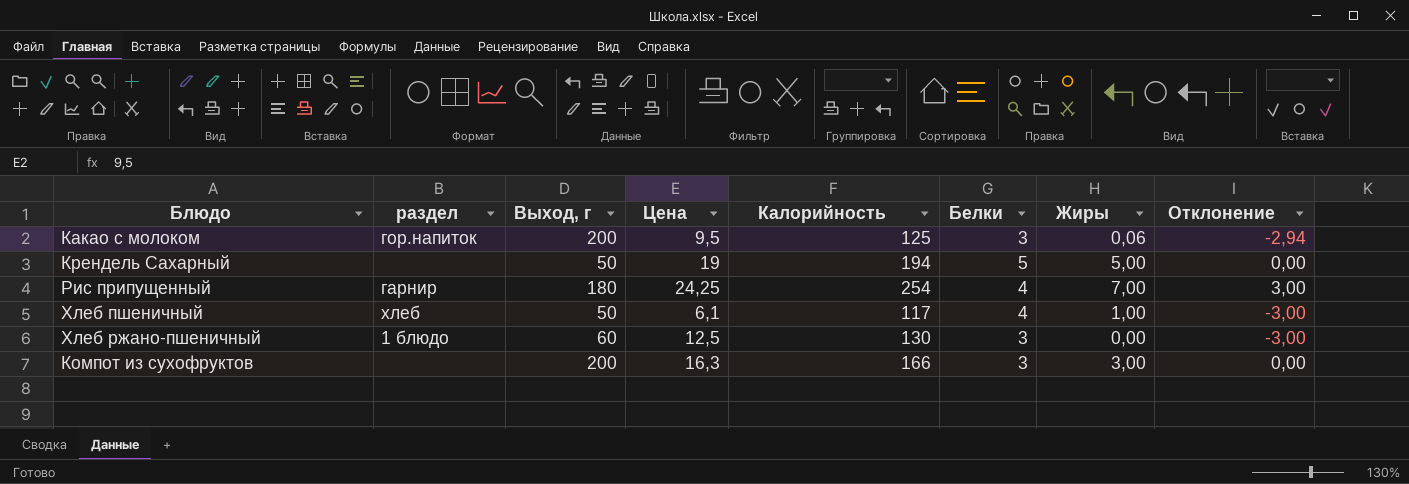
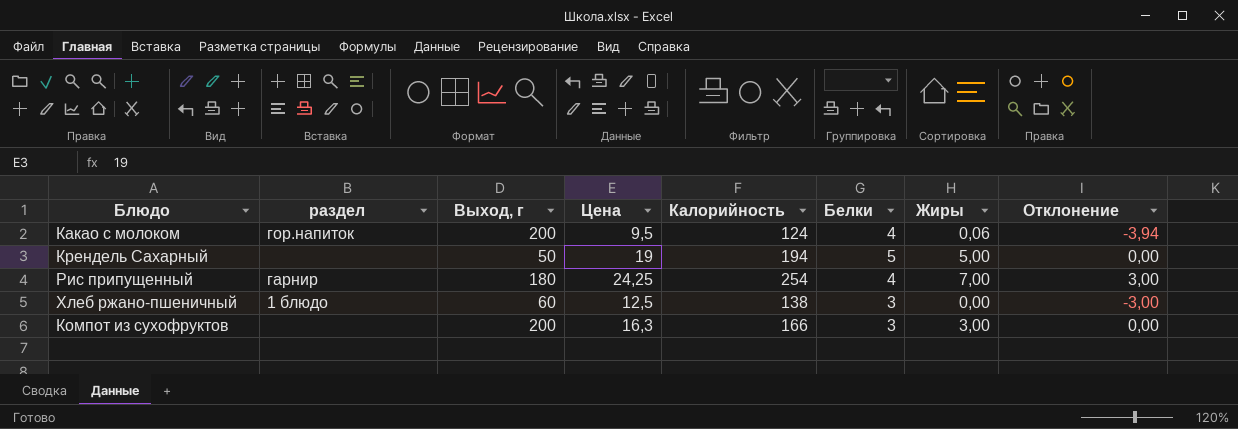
row Хлеб пшеничный: хлеб | 50 | 6,1 | 117 | 4 | 1,00 | -3,00 -> none
Какао с молоком | Калорийность: 125 -> 124
Какао с молоком | Белки: 3 -> 4
Какао с молоком | Отклонение: -2,94 -> -3,94
Хлеб ржано-пшеничный | Калорийность: 130 -> 138

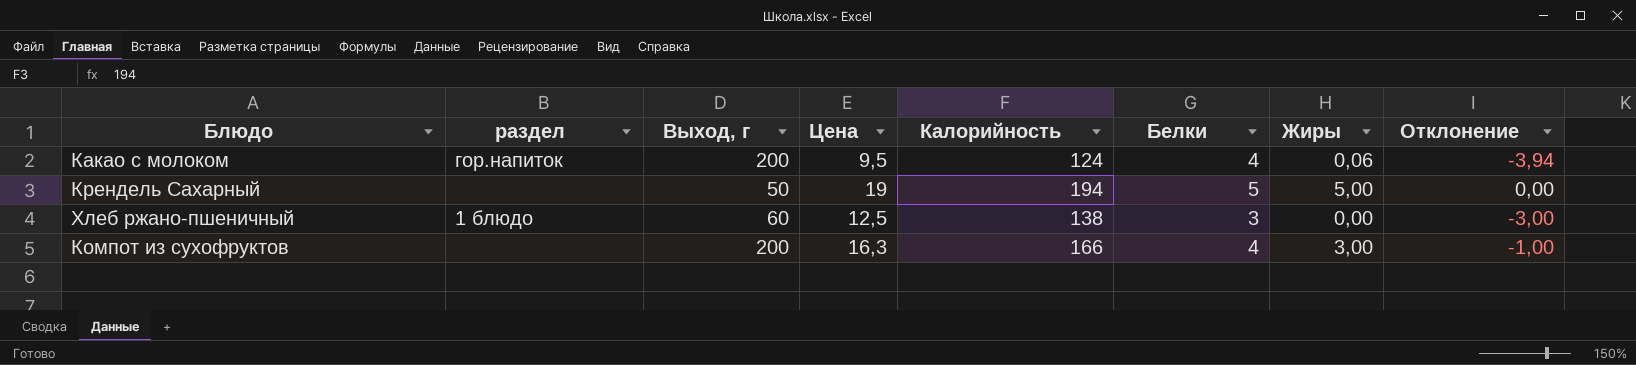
row Рис припущенный: гарнир | 180 | 24,25 | 254 | 4 | 7,00 | 3,00 -> none
Компот из сухофруктов | Белки: 3 -> 4
Компот из сухофруктов | Отклонение: 0,00 -> -1,00

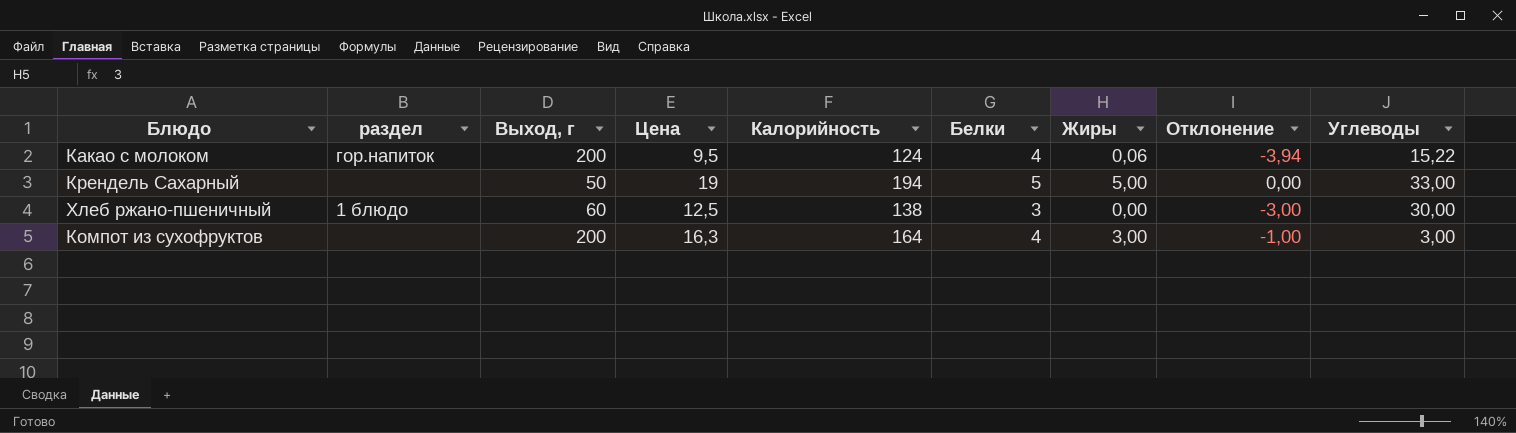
column Углеводы | position: none -> 9
Компот из сухофруктов | Калорийность: 166 -> 164

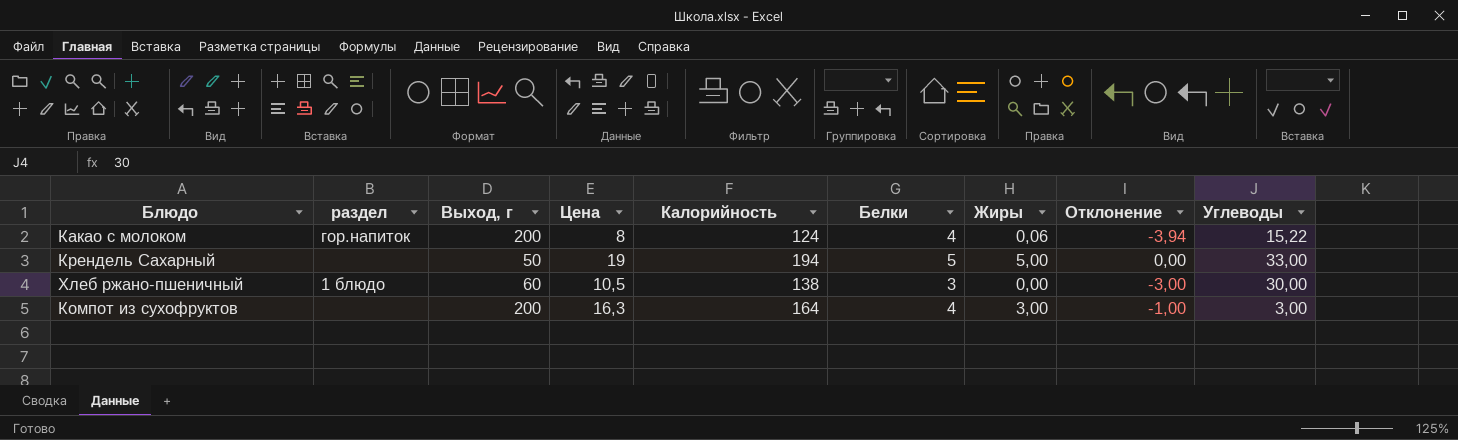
Какао с молоком | Цена: 9,5 -> 8
Хлеб ржано-пшеничный | Цена: 12,5 -> 10,5

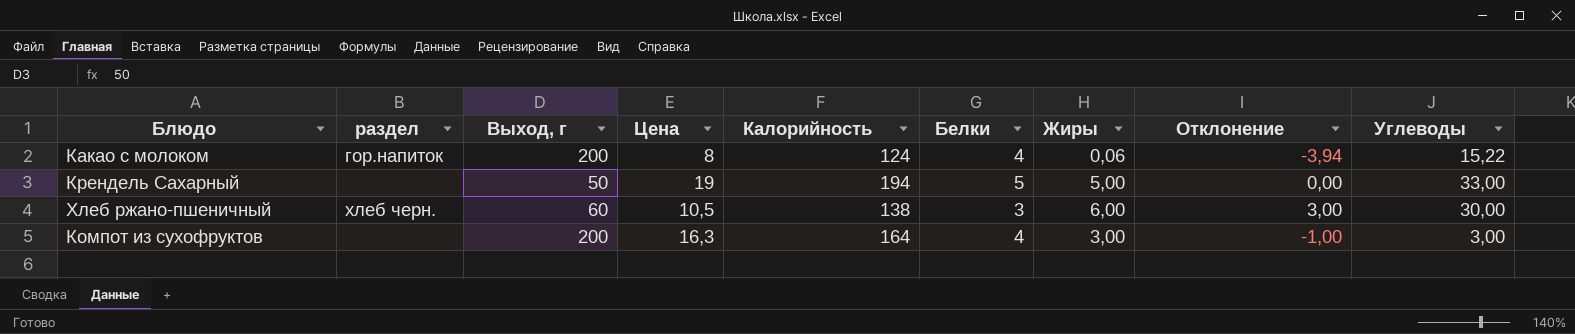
Хлеб ржано-пшеничный | раздел: 1 блюдо -> хлеб черн.
Хлеб ржано-пшеничный | Жиры: 0,00 -> 6,00
Хлеб ржано-пшеничный | Отклонение: -3,00 -> 3,00

